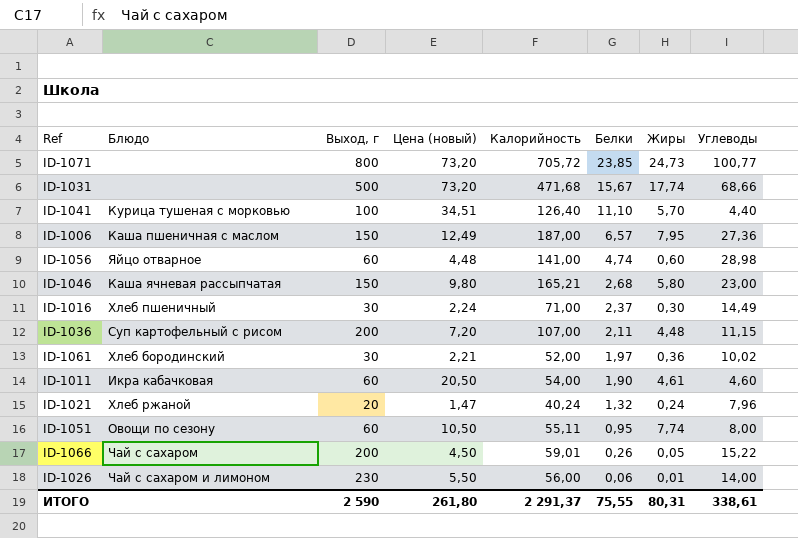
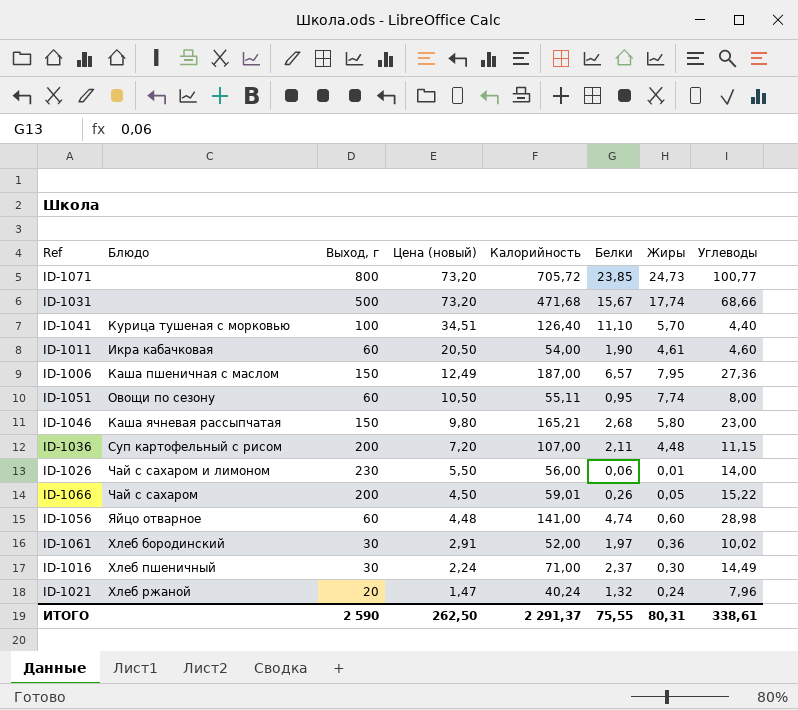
row order: Белки descending -> Цена (новый) descending
ID-1061 | Цена (новый): 2,21 -> 2,91
ИТОГО | Цена (новый): 261,80 -> 262,50

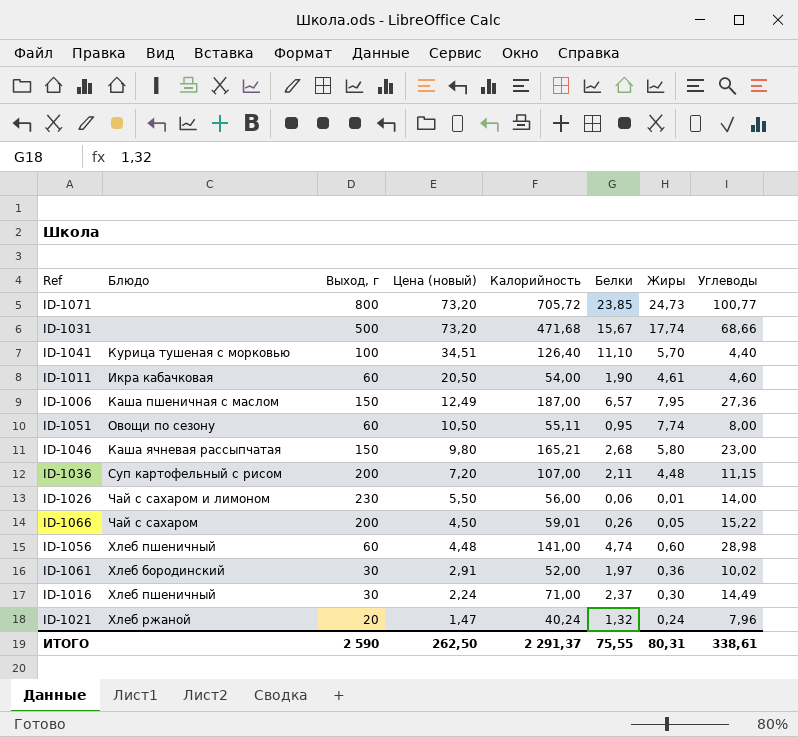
ID-1056 | Блюдо: Яйцо отварное -> Хлеб пшеничный

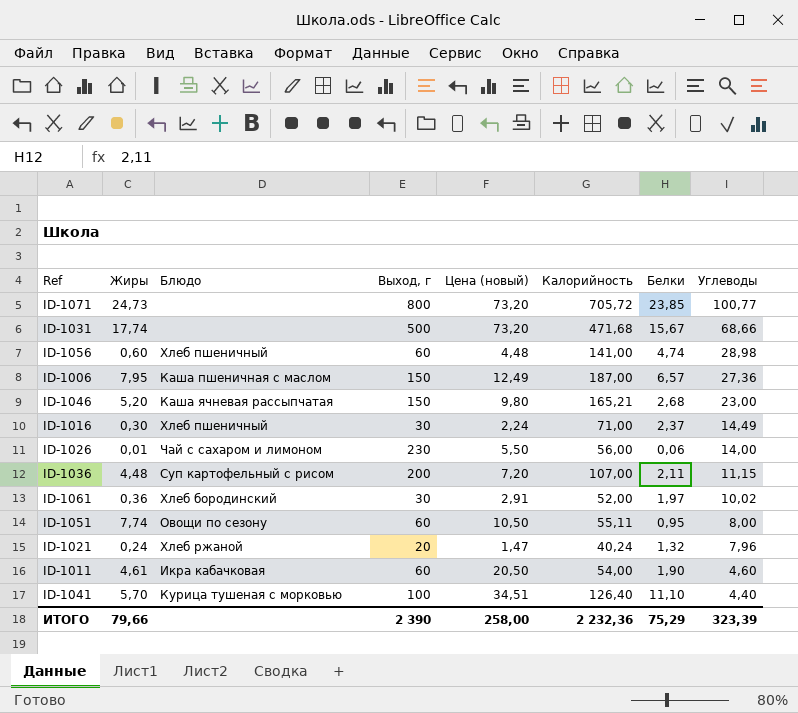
row order: Цена (новый) descending -> Углеводы descending
column Жиры | position: 7 -> 2
row ID-1066: Чай с сахаром | 200 | 4,50 | 59,01 | 0,26 | 0,05 | 15,22 -> none
ID-1046 | Жиры: 5,80 -> 5,20
ИТОГО | Жиры: 80,31 -> 79,66
ИТОГО | Выход, г: 2 590 -> 2 390
ИТОГО | Цена (новый): 262,50 -> 258,00
ИТОГО | Калорийность: 2 291,37 -> 2 232,36
ИТОГО | Белки: 75,55 -> 75,29
ИТОГО | Углеводы: 338,61 -> 323,39

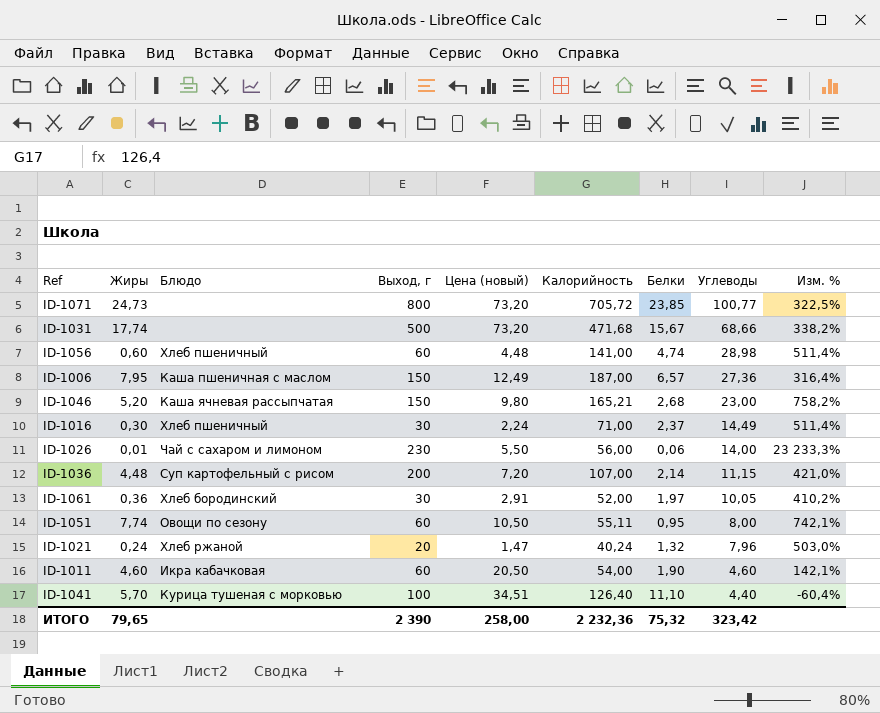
column Изм. % | formula: none -> ([Углеводы] - [Белки]) / [Белки]
ID-1036 | Белки: 2,11 -> 2,14
ID-1061 | Углеводы: 10,02 -> 10,05
ID-1011 | Жиры: 4,61 -> 4,60
ИТОГО | Жиры: 79,66 -> 79,65
ИТОГО | Белки: 75,29 -> 75,32
ИТОГО | Углеводы: 323,39 -> 323,42

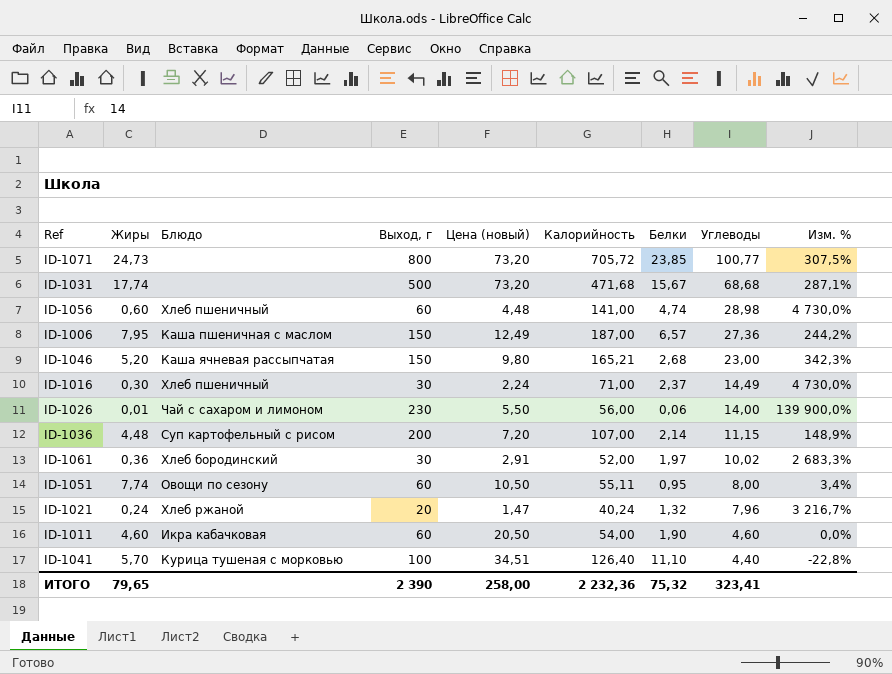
column Изм. % | formula: ([Углеводы] - [Белки]) / [Белки] -> ([Углеводы] - [Жиры]) / [Жиры]
ID-1031 | Углеводы: 68,66 -> 68,68
ID-1061 | Углеводы: 10,05 -> 10,02
ИТОГО | Углеводы: 323,42 -> 323,41

